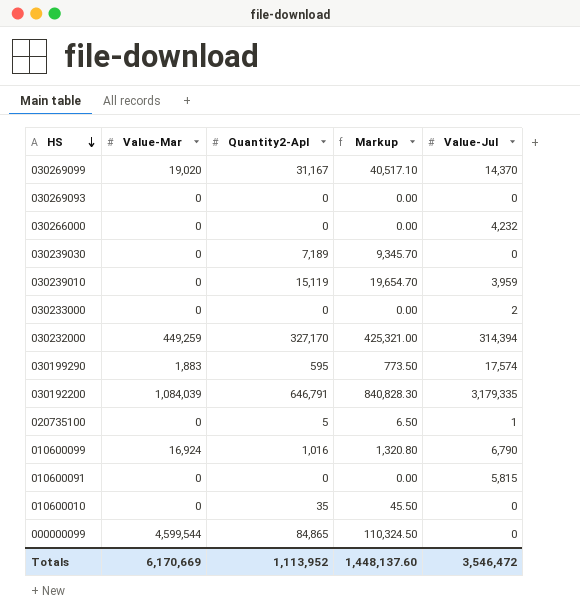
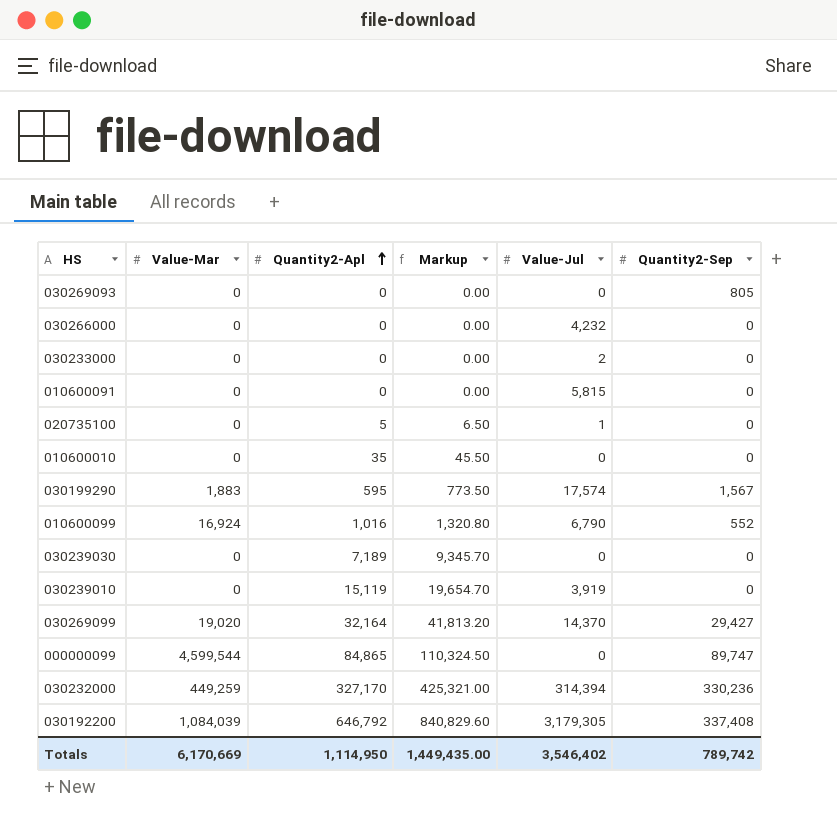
row order: HS descending -> Quantity2-Apl ascending
column Quantity2-Sep | position: none -> 6
030239010 | Value-Jul: 3,959 -> 3,919
030269099 | Quantity2-Apl: 31,167 -> 32,164
030269099 | Markup: 40,517.10 -> 41,813.20
030192200 | Quantity2-Apl: 646,791 -> 646,792
030192200 | Markup: 840,828.30 -> 840,829.60
030192200 | Value-Jul: 3,179,335 -> 3,179,305
Totals | Quantity2-Apl: 1,113,952 -> 1,114,950
Totals | Markup: 1,448,137.60 -> 1,449,435.00
Totals | Value-Jul: 3,546,472 -> 3,546,402

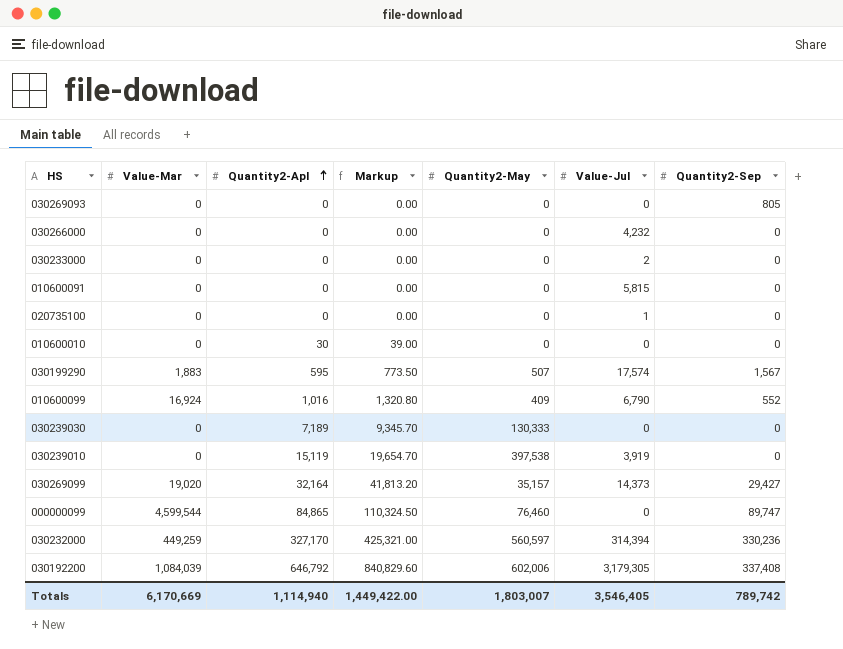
column Quantity2-May | position: none -> 5
020735100 | Quantity2-Apl: 5 -> 0
020735100 | Markup: 6.50 -> 0.00
010600010 | Quantity2-Apl: 35 -> 30
010600010 | Markup: 45.50 -> 39.00
030269099 | Value-Jul: 14,370 -> 14,373
Totals | Quantity2-Apl: 1,114,950 -> 1,114,940
Totals | Markup: 1,449,435.00 -> 1,449,422.00
Totals | Value-Jul: 3,546,402 -> 3,546,405

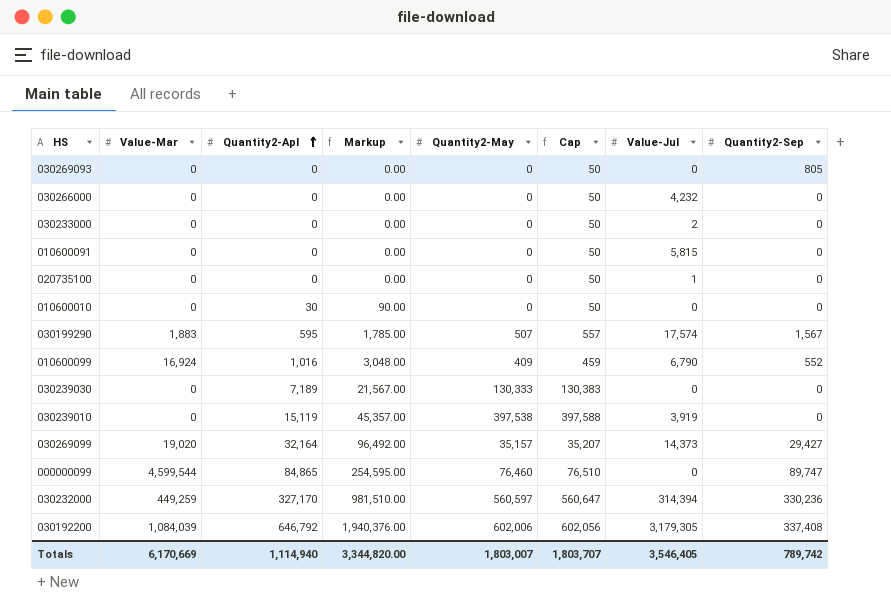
column Markup | formula: [Quantity2-Apl] * 1.3 -> [Quantity2-Apl] * 3
column Cap | formula: none -> [Quantity2-May] + 50
Totals | Markup: 1,449,422.00 -> 3,344,820.00

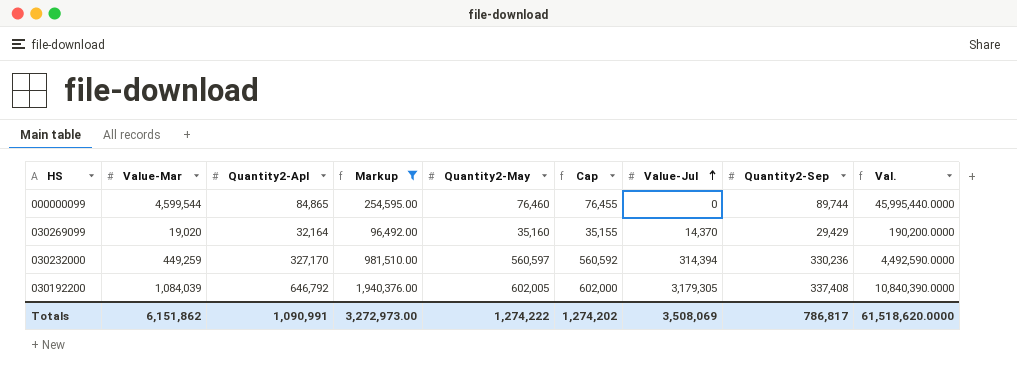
filter: none -> Markup >= 96,492.00
row order: Quantity2-Apl ascending -> Value-Jul ascending
column Cap | formula: [Quantity2-May] + 50 -> [Quantity2-May] - 5
column Val. | formula: none -> [Value-Mar] * 10
000000099 | Quantity2-Sep: 89,747 -> 89,744
030269099 | Quantity2-May: 35,157 -> 35,160
030269099 | Value-Jul: 14,373 -> 14,370
030269099 | Quantity2-Sep: 29,427 -> 29,429
030192200 | Quantity2-May: 602,006 -> 602,005
Totals | Value-Mar: 6,170,669 -> 6,151,862
Totals | Quantity2-Apl: 1,114,940 -> 1,090,991
Totals | Markup: 3,344,820.00 -> 3,272,973.00
Totals | Quantity2-May: 1,803,007 -> 1,274,222
Totals | Cap: 1,803,707 -> 1,274,202
Totals | Value-Jul: 3,546,405 -> 3,508,069
Totals | Quantity2-Sep: 789,742 -> 786,817

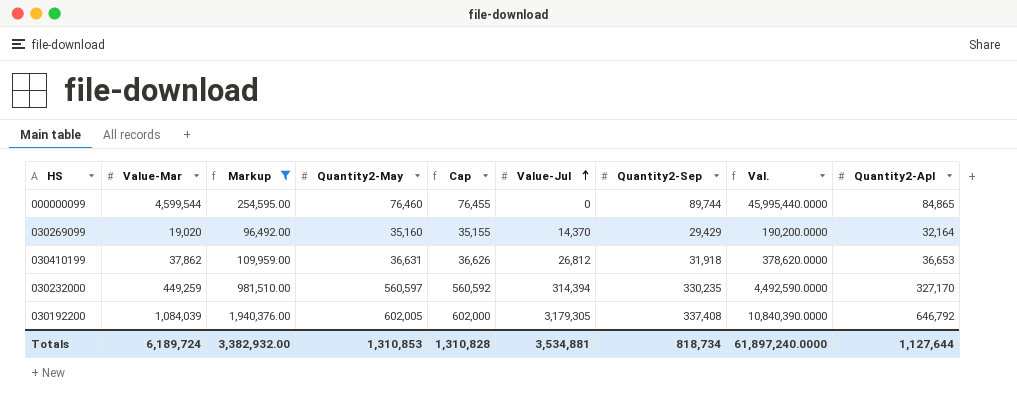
column Quantity2-Apl | position: 3 -> 9
row 030410199: none -> 37,862 | 109,959.00 | 36,631 | 36,626 | 26,812 | 31,918 | 378,620.0000 | 36,653
030232000 | Quantity2-Sep: 330,236 -> 330,235
Totals | Value-Mar: 6,151,862 -> 6,189,724
Totals | Markup: 3,272,973.00 -> 3,382,932.00
Totals | Quantity2-May: 1,274,222 -> 1,310,853
Totals | Cap: 1,274,202 -> 1,310,828
Totals | Value-Jul: 3,508,069 -> 3,534,881
Totals | Quantity2-Sep: 786,817 -> 818,734
Totals | Val.: 61,518,620.0000 -> 61,897,240.0000
Totals | Quantity2-Apl: 1,090,991 -> 1,127,644

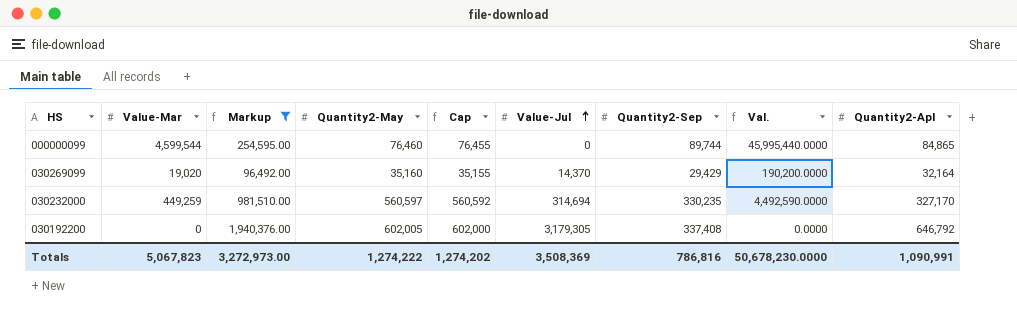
row 030410199: 37,862 | 109,959.00 | 36,631 | 36,626 | 26,812 | 31,918 | 378,620.0000 | 36,653 -> none
030232000 | Value-Jul: 314,394 -> 314,694
030192200 | Value-Mar: 1,084,039 -> 0
030192200 | Val.: 10,840,390.0000 -> 0.0000
Totals | Value-Mar: 6,189,724 -> 5,067,823
Totals | Markup: 3,382,932.00 -> 3,272,973.00
Totals | Quantity2-May: 1,310,853 -> 1,274,222
Totals | Cap: 1,310,828 -> 1,274,202
Totals | Value-Jul: 3,534,881 -> 3,508,369
Totals | Quantity2-Sep: 818,734 -> 786,816
Totals | Val.: 61,897,240.0000 -> 50,678,230.0000
Totals | Quantity2-Apl: 1,127,644 -> 1,090,991

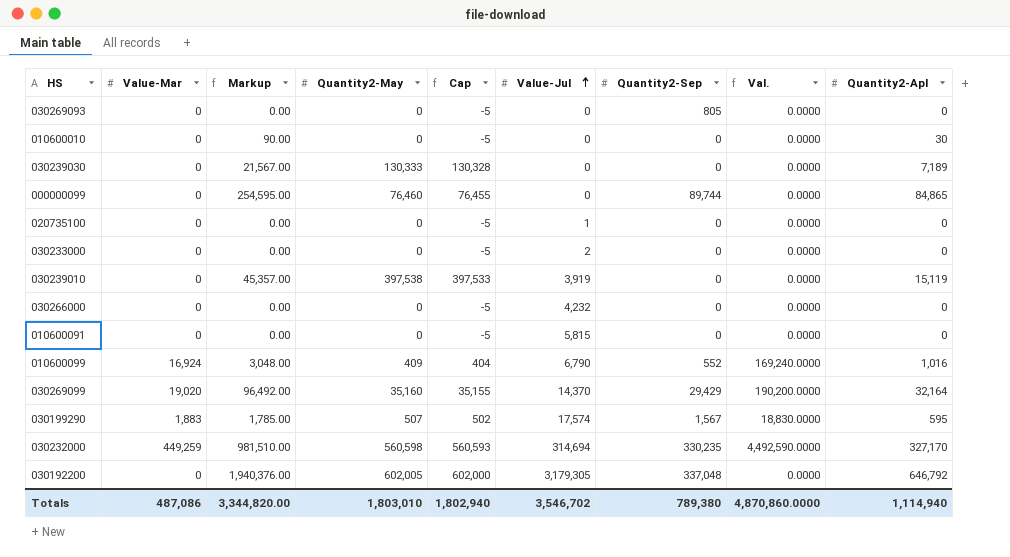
filter: Markup >= 96,492.00 -> none
000000099 | Value-Mar: 4,599,544 -> 0
000000099 | Val.: 45,995,440.0000 -> 0.0000
030232000 | Quantity2-May: 560,597 -> 560,598
030232000 | Cap: 560,592 -> 560,593
030192200 | Quantity2-Sep: 337,408 -> 337,048
Totals | Value-Mar: 5,067,823 -> 487,086
Totals | Markup: 3,272,973.00 -> 3,344,820.00
Totals | Quantity2-May: 1,274,222 -> 1,803,010
Totals | Cap: 1,274,202 -> 1,802,940
Totals | Value-Jul: 3,508,369 -> 3,546,702
Totals | Quantity2-Sep: 786,816 -> 789,380
Totals | Val.: 50,678,230.0000 -> 4,870,860.0000
Totals | Quantity2-Apl: 1,090,991 -> 1,114,940

